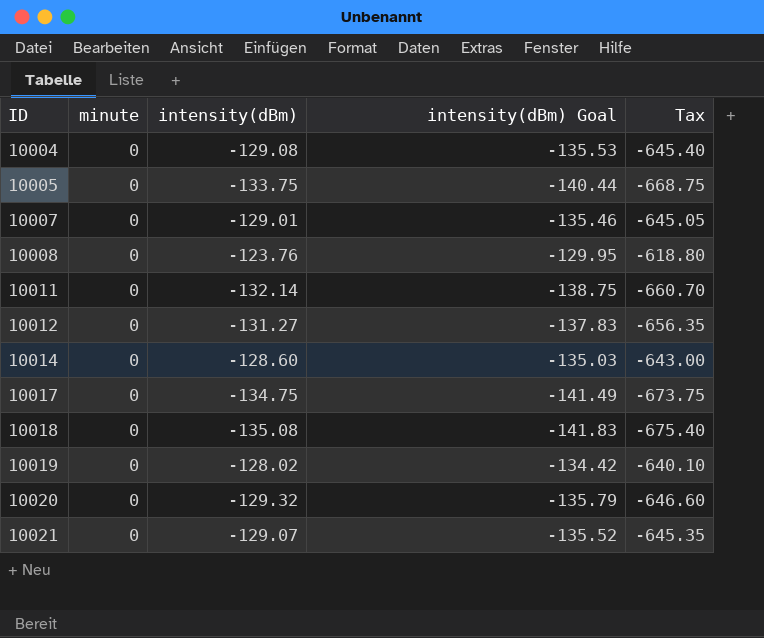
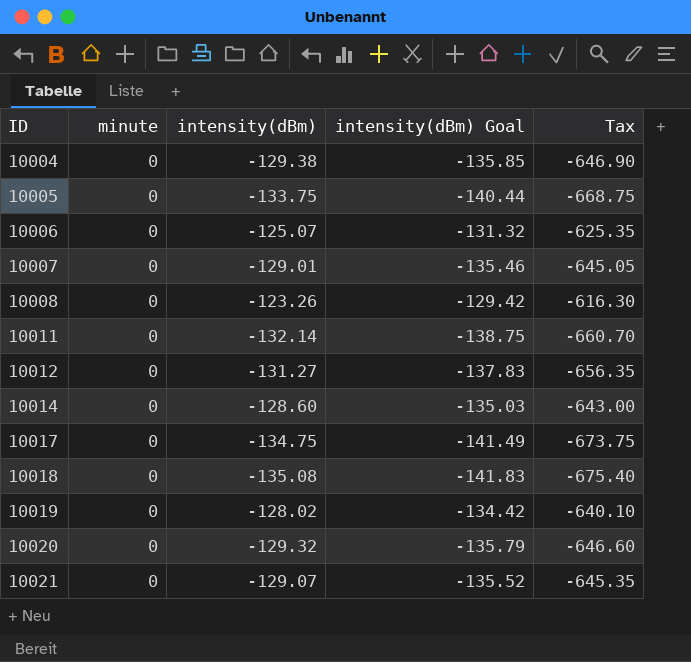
10004 | intensity(dBm): -129.08 -> -129.38
10004 | intensity(dBm) Goal: -135.53 -> -135.85
10004 | Tax: -645.40 -> -646.90
row 10006: none -> 0 | -125.07 | -131.32 | -625.35
10008 | intensity(dBm): -123.76 -> -123.26
10008 | intensity(dBm) Goal: -129.95 -> -129.42
10008 | Tax: -618.80 -> -616.30

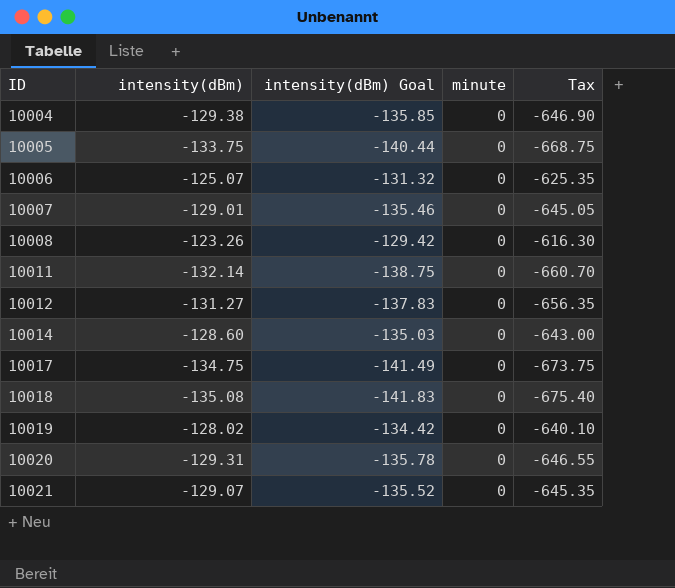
column minute | position: 2 -> 4
10020 | intensity(dBm): -129.32 -> -129.31
10020 | intensity(dBm) Goal: -135.79 -> -135.78
10020 | Tax: -646.60 -> -646.55

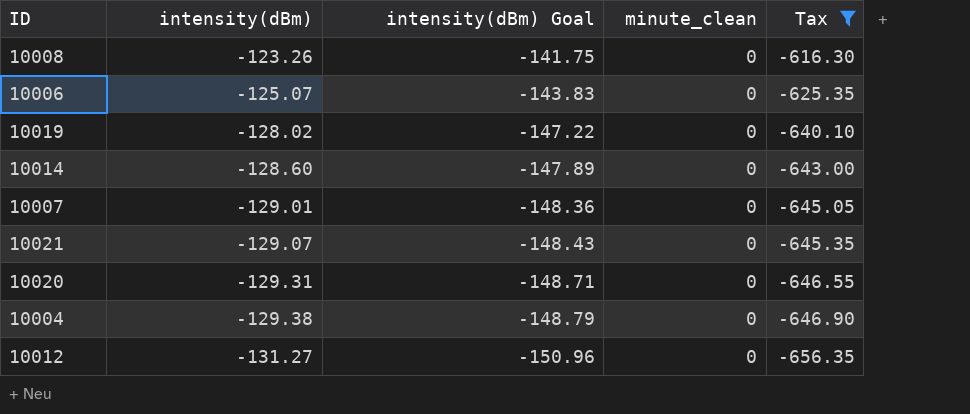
filter: none -> Tax >= -656.35
row order: ID ascending -> intensity(dBm) descending
column intensity(dBm) Goal | formula: [intensity(dBm)] * 1.05 -> [intensity(dBm)] * 1.15
column name: minute -> minute_clean

